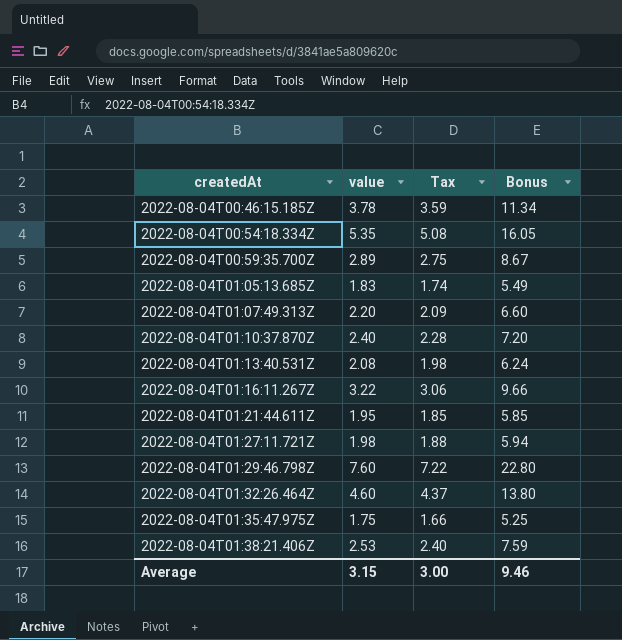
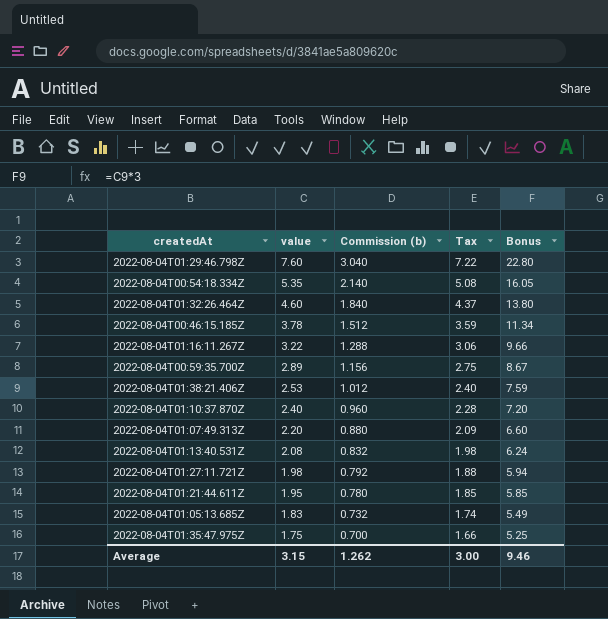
row order: createdAt ascending -> value descending
column Commission (b) | formula: none -> [value] * 0.4

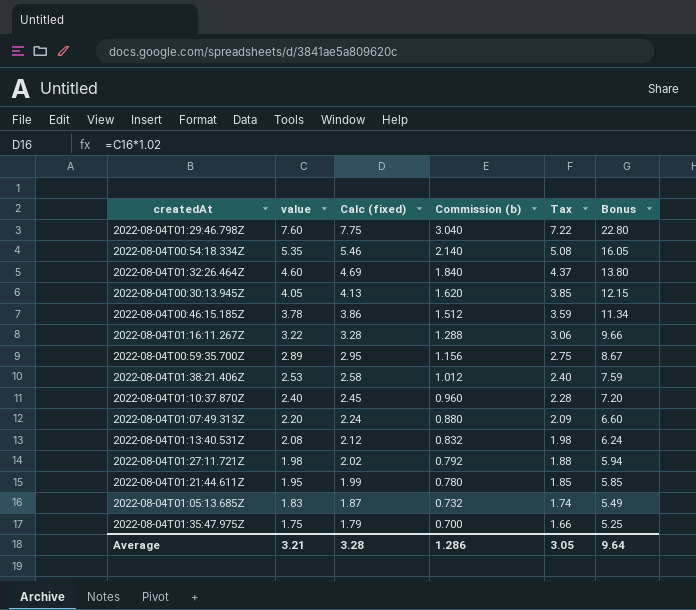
column Calc (fixed) | formula: none -> [value] * 1.02
row 2022-08-04T00:30:13.945Z: none -> 4.05 | 4.13 | 1.620 | 3.85 | 12.15
Average | value: 3.15 -> 3.21
Average | Commission (b): 1.262 -> 1.286
Average | Tax: 3.00 -> 3.05
Average | Bonus: 9.46 -> 9.64

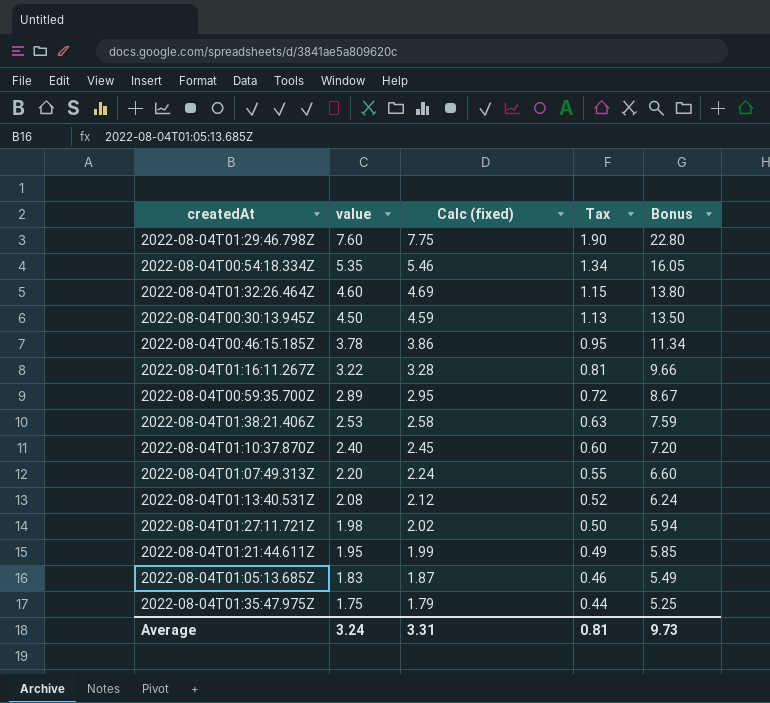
column Commission (b) | formula: [value] * 0.4 -> none
column Tax | formula: [value] * 0.95 -> [value] * 0.25
2022-08-04T00:30:13.945Z | value: 4.05 -> 4.50
2022-08-04T00:30:13.945Z | Calc (fixed): 4.13 -> 4.59
2022-08-04T00:30:13.945Z | Bonus: 12.15 -> 13.50
Average | value: 3.21 -> 3.24
Average | Calc (fixed): 3.28 -> 3.31
Average | Tax: 3.05 -> 0.81
Average | Bonus: 9.64 -> 9.73

